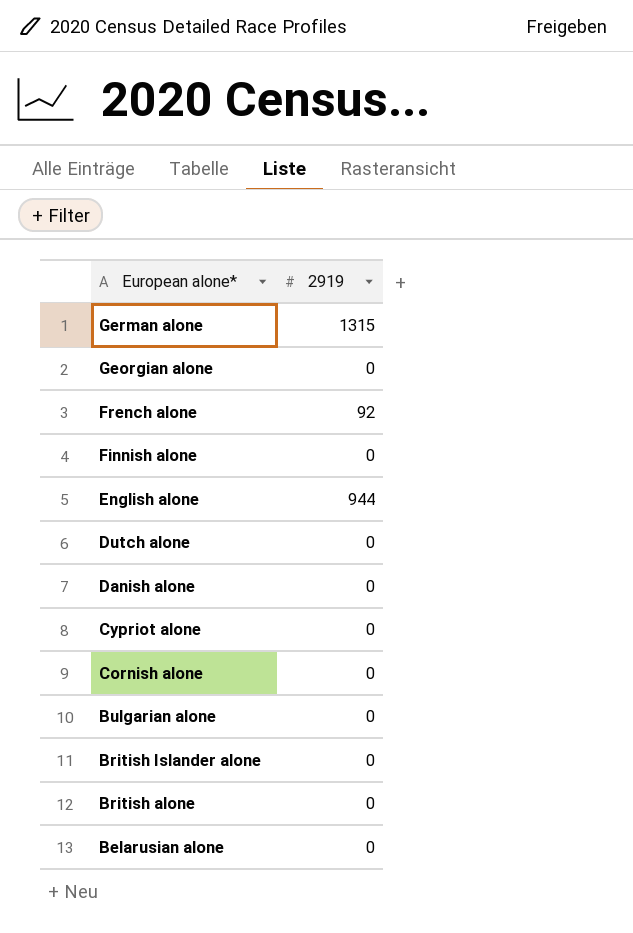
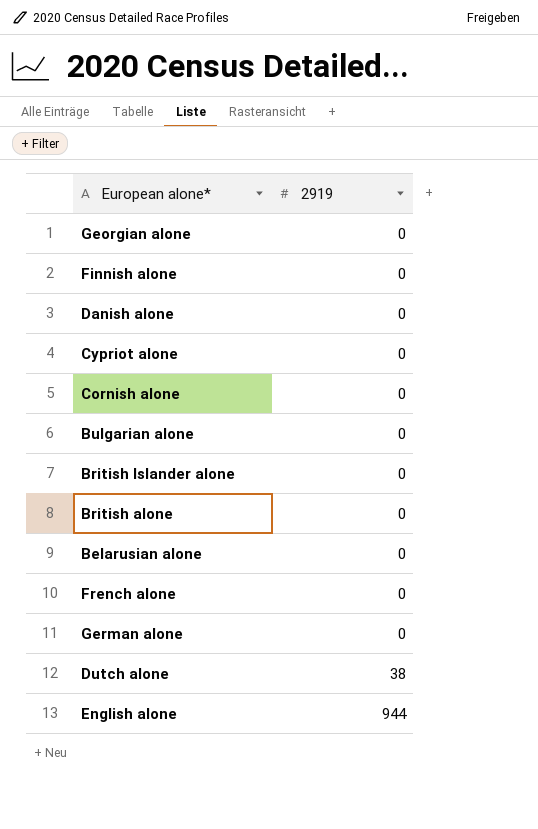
row order: European alone* descending -> 2919 ascending
French alone | 2919: 92 -> 0
German alone | 2919: 1315 -> 0
Dutch alone | 2919: 0 -> 38

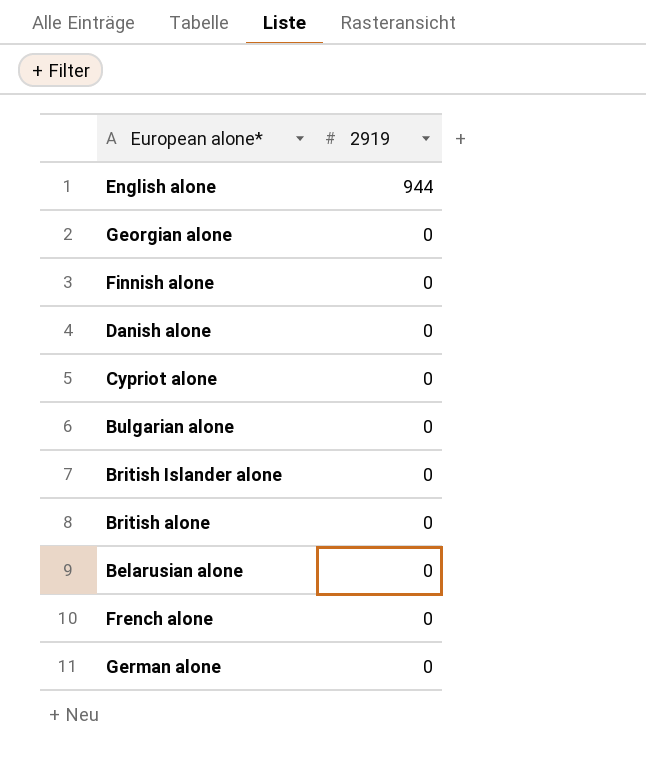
row order: 2919 ascending -> 2919 descending
row Cornish alone: 0 -> none
row Dutch alone: 38 -> none

